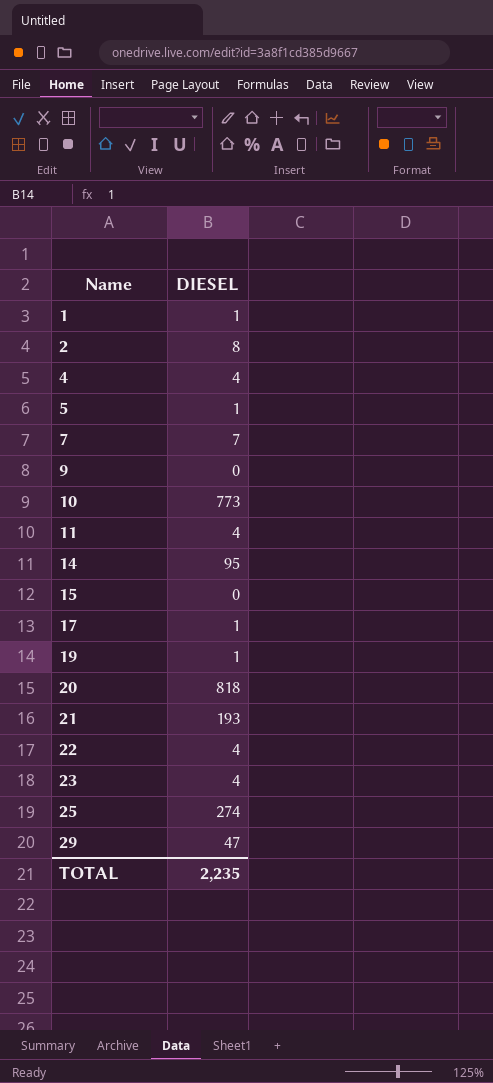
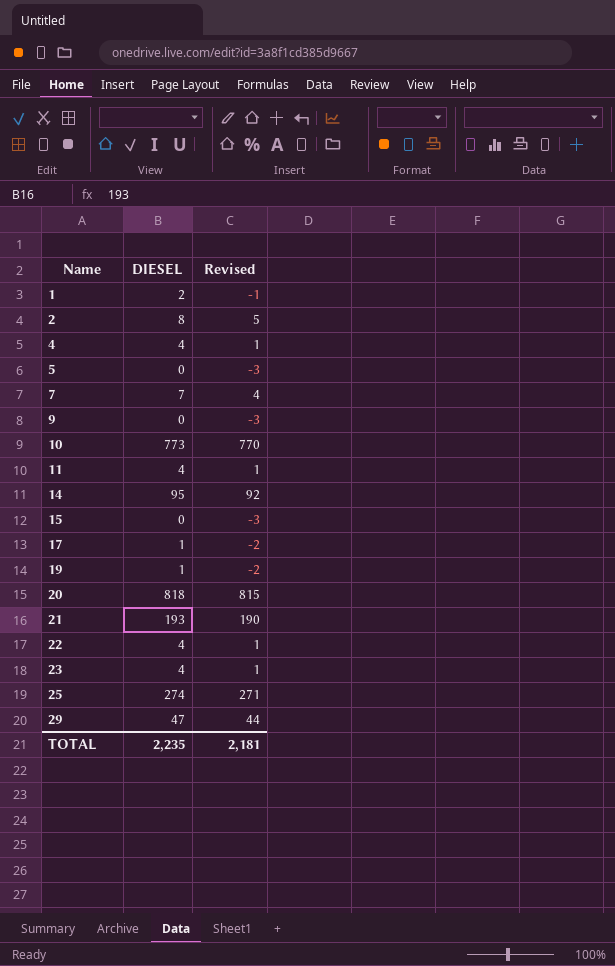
column Revised | formula: none -> [DIESEL] - 3
1 | DIESEL: 1 -> 2
5 | DIESEL: 1 -> 0

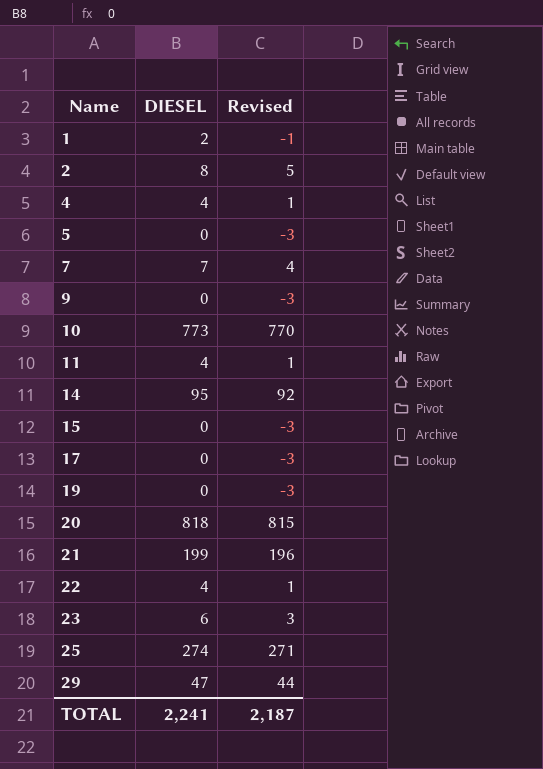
17 | DIESEL: 1 -> 0
17 | Revised: -2 -> -3
19 | DIESEL: 1 -> 0
19 | Revised: -2 -> -3
21 | DIESEL: 193 -> 199
21 | Revised: 190 -> 196
23 | DIESEL: 4 -> 6
23 | Revised: 1 -> 3
TOTAL | DIESEL: 2,235 -> 2,241
TOTAL | Revised: 2,181 -> 2,187

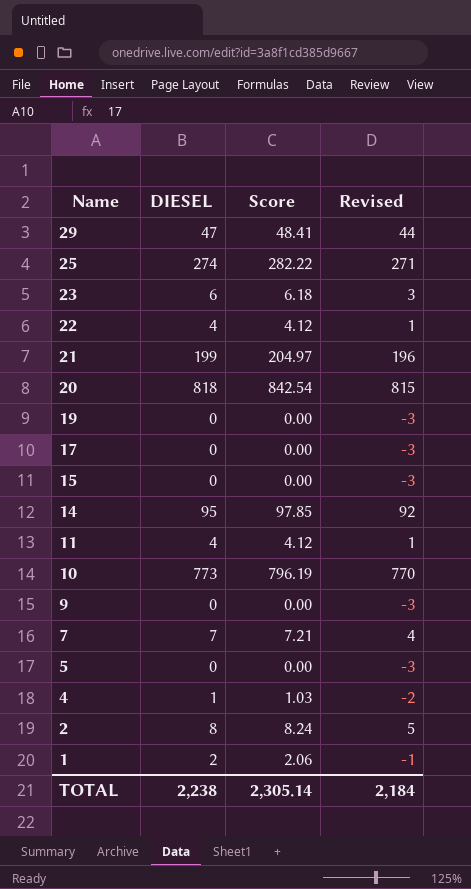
row order: Name ascending -> Name descending
column Score | formula: none -> [DIESEL] * 1.03
4 | DIESEL: 4 -> 1
4 | Revised: 1 -> -2
TOTAL | DIESEL: 2,241 -> 2,238
TOTAL | Revised: 2,187 -> 2,184

